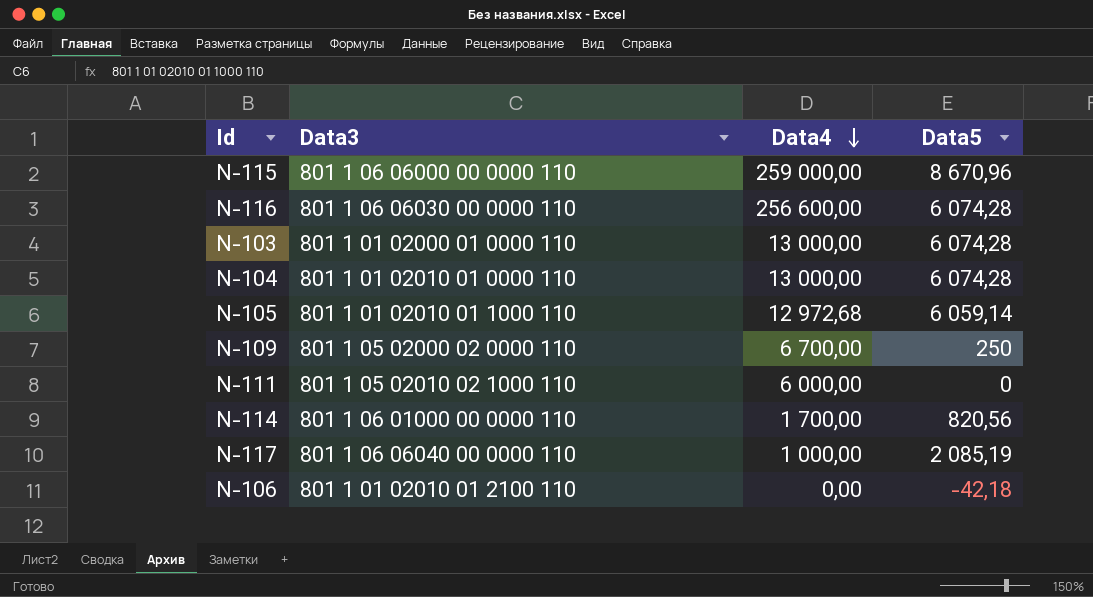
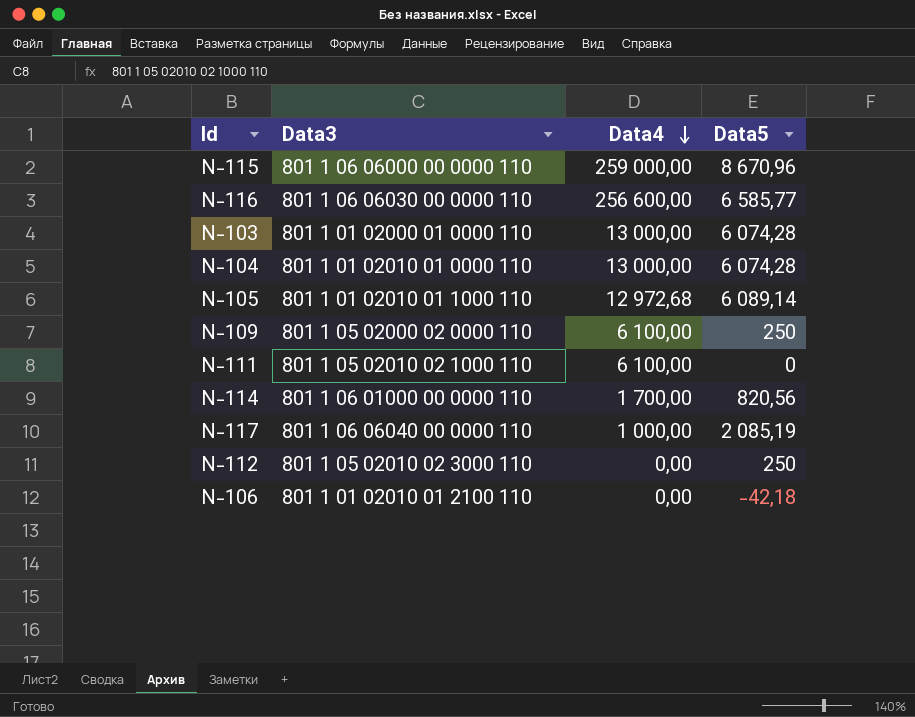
N-116 | Data5: 6 074,28 -> 6 585,77
N-105 | Data5: 6 059,14 -> 6 089,14
N-109 | Data4: 6 700,00 -> 6 100,00
N-111 | Data4: 6 000,00 -> 6 100,00
row N-112: none -> 801 1 05 02010 02 3000 110 | 0,00 | 250

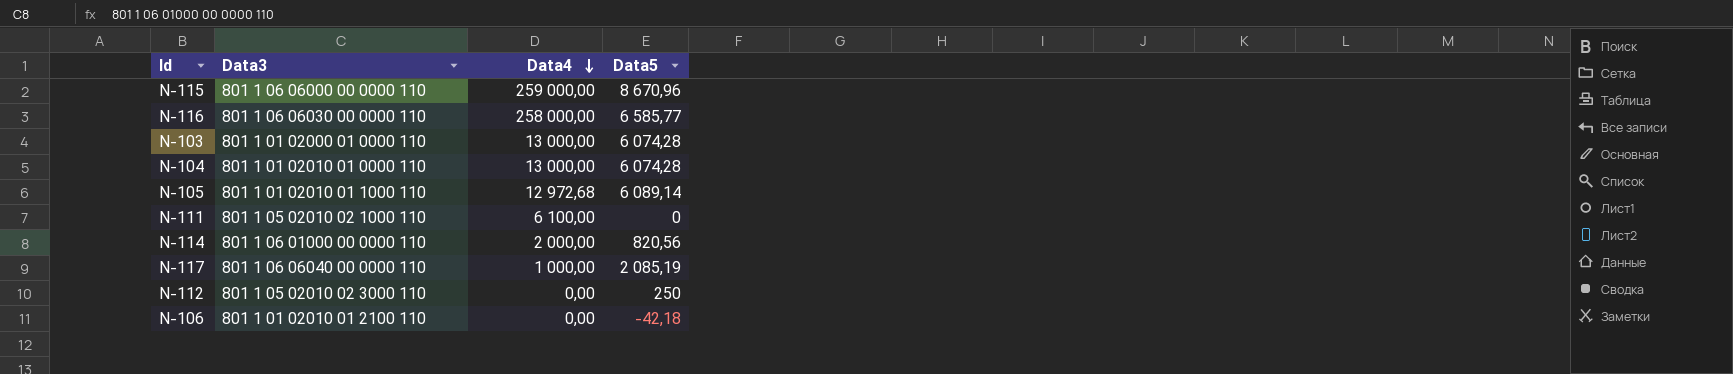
row N-109: 801 1 05 02000 02 0000 110 | 6 100,00 | 250 -> none
N-116 | Data4: 256 600,00 -> 258 000,00
N-114 | Data4: 1 700,00 -> 2 000,00

